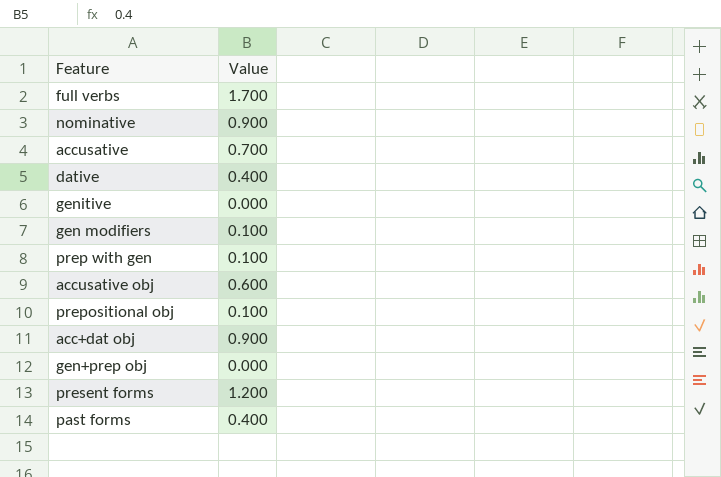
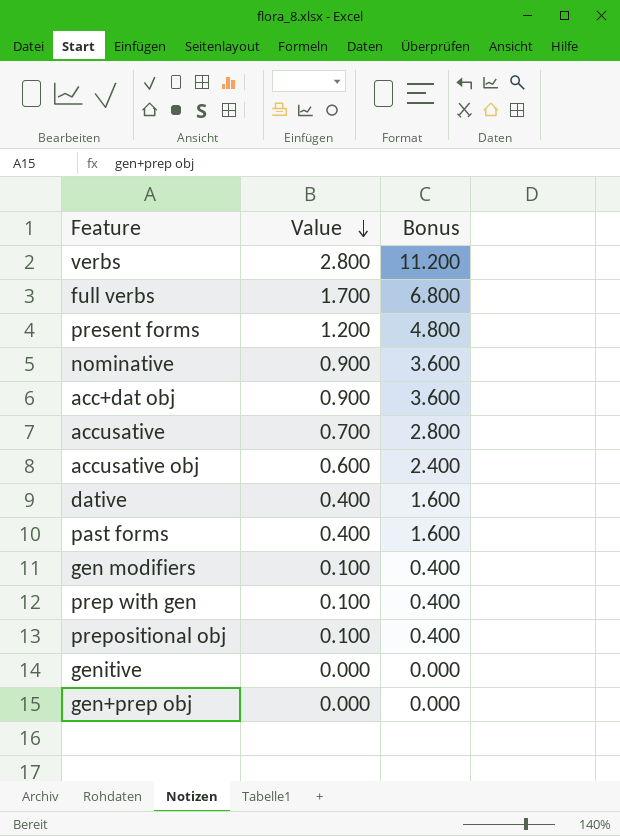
row order: none -> Value descending
column Bonus | formula: none -> [Value] * 4
row verbs: none -> 2.800 | 11.200

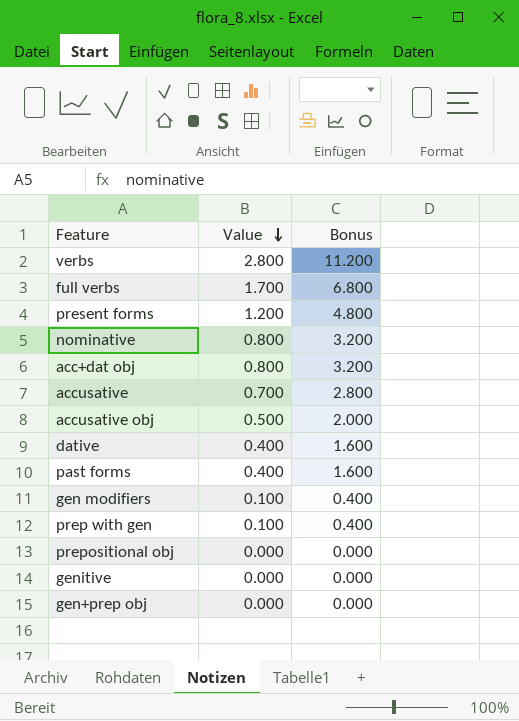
nominative | Value: 0.900 -> 0.800
nominative | Bonus: 3.600 -> 3.200
acc+dat obj | Value: 0.900 -> 0.800
acc+dat obj | Bonus: 3.600 -> 3.200
accusative obj | Value: 0.600 -> 0.500
accusative obj | Bonus: 2.400 -> 2.000
prepositional obj | Value: 0.100 -> 0.000
prepositional obj | Bonus: 0.400 -> 0.000

